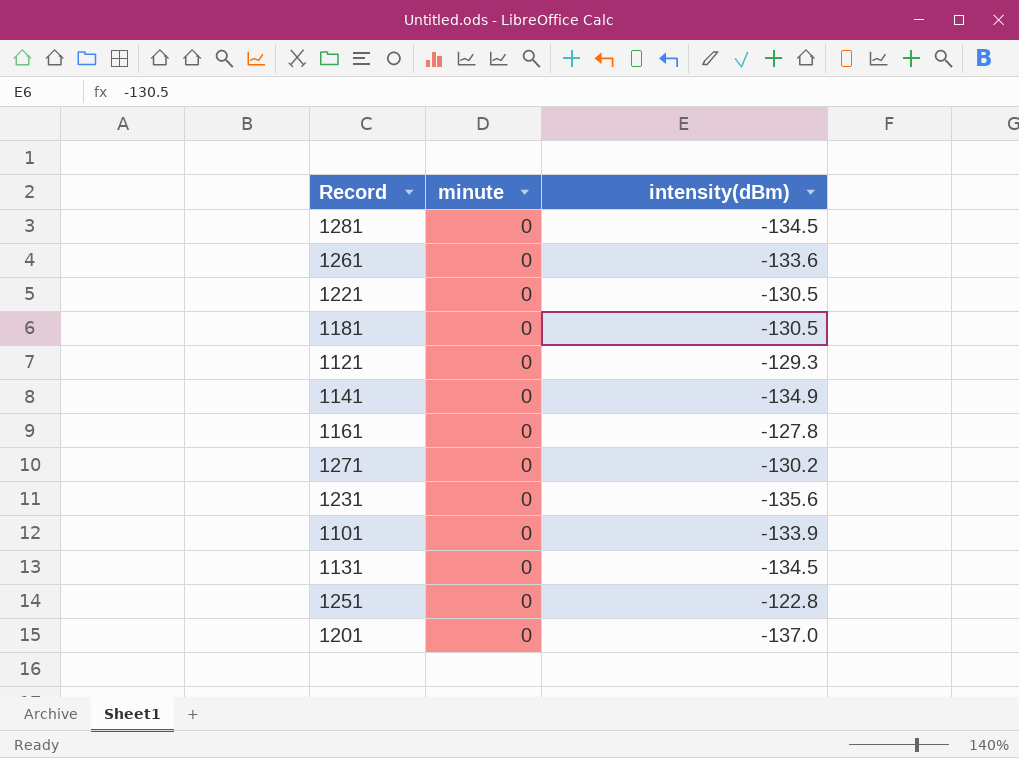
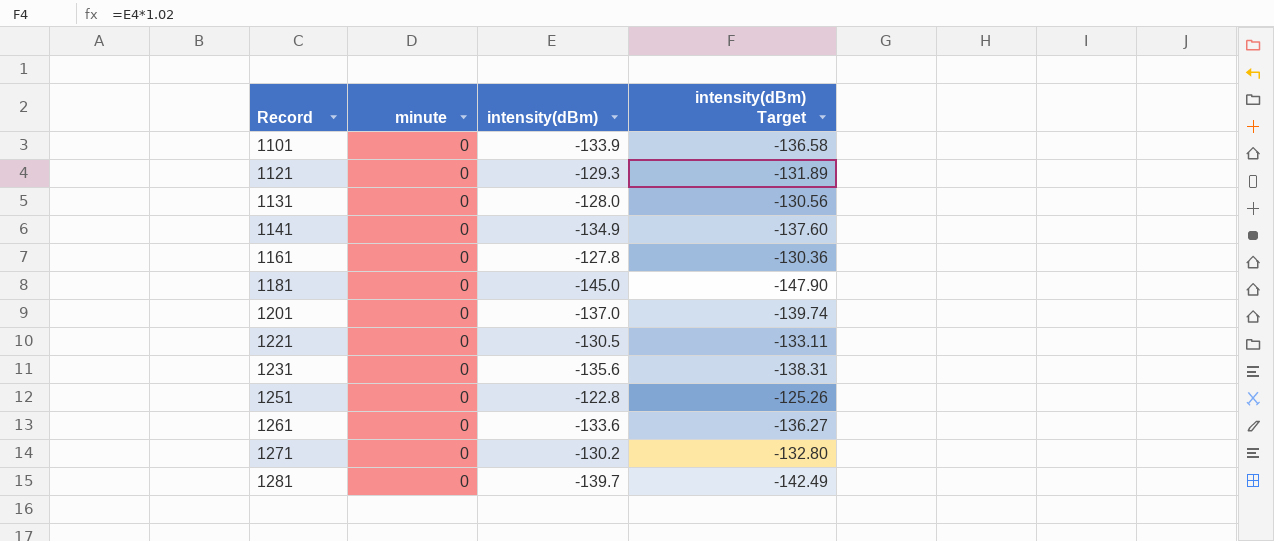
row order: none -> Record ascending
column intensity(dBm) Target | formula: none -> [intensity(dBm)] * 1.02
1131 | intensity(dBm): -134.5 -> -128.0
1181 | intensity(dBm): -130.5 -> -145.0
1281 | intensity(dBm): -134.5 -> -139.7

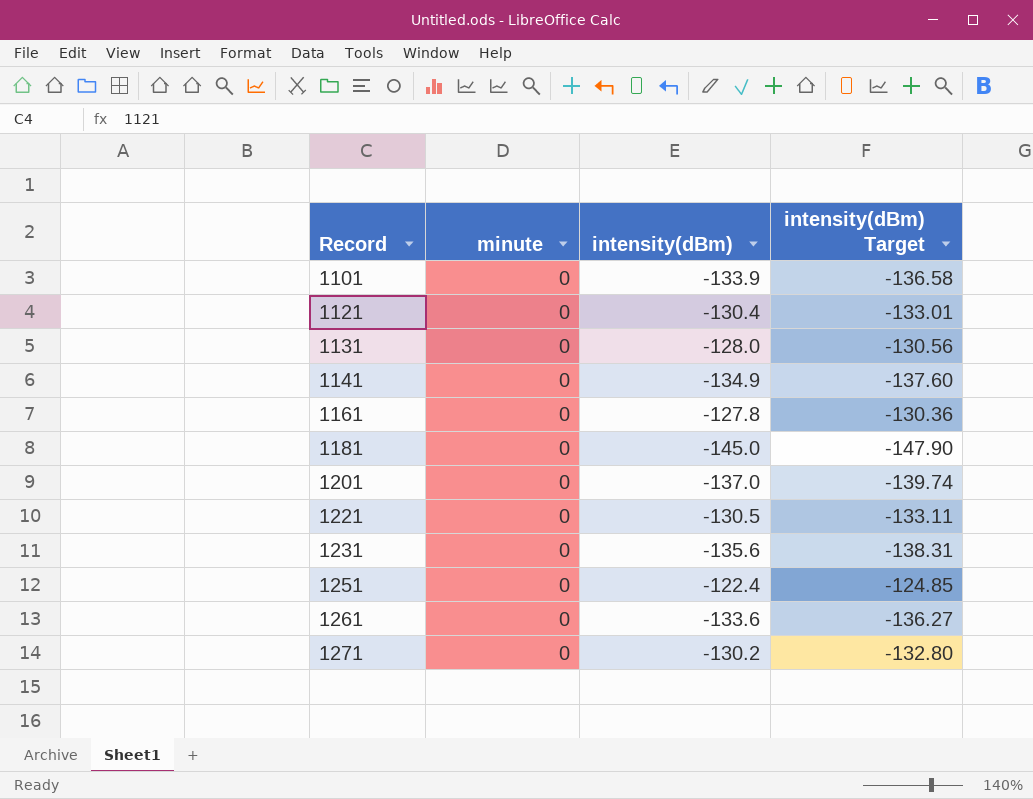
row 1281: 0 | -139.7 | -142.49 -> none
1121 | intensity(dBm): -129.3 -> -130.4
1121 | intensity(dBm) Target: -131.89 -> -133.01
1251 | intensity(dBm): -122.8 -> -122.4
1251 | intensity(dBm) Target: -125.26 -> -124.85

